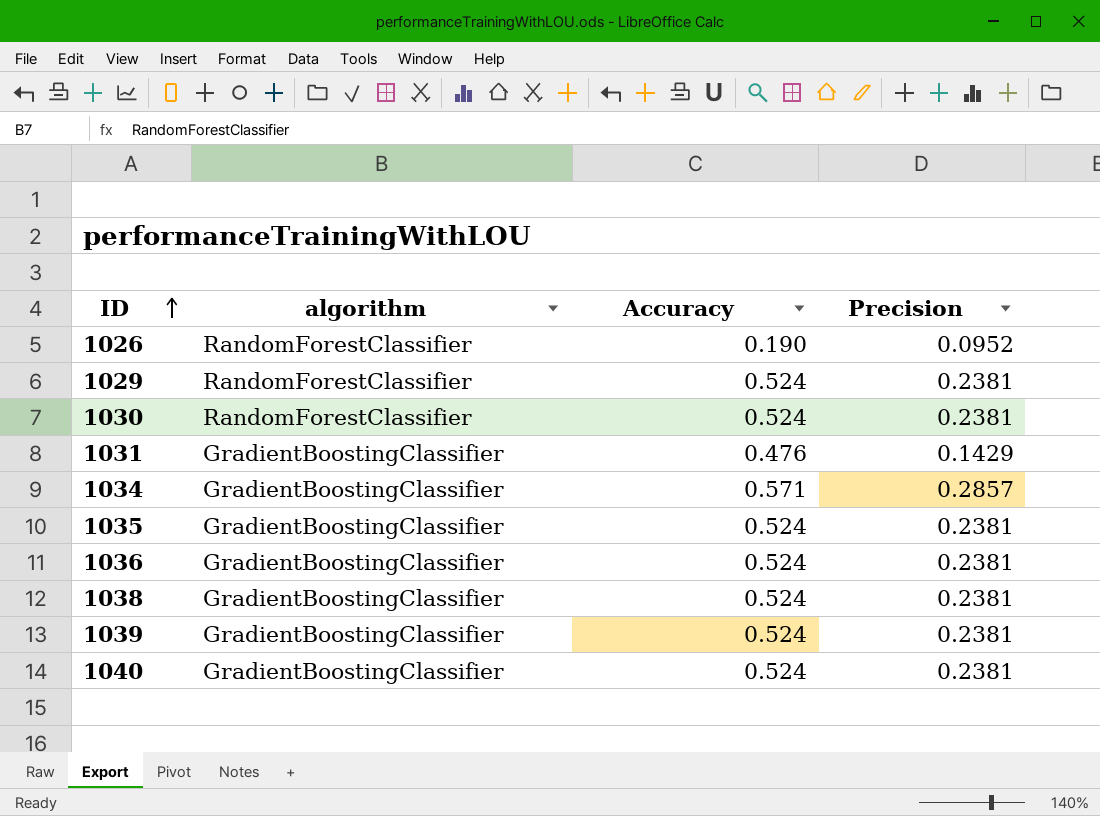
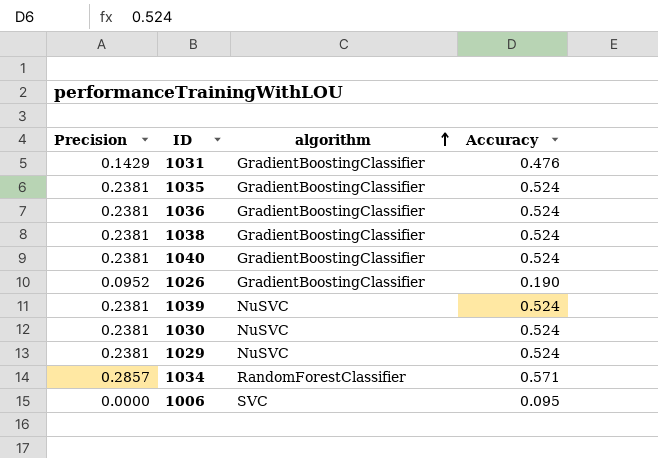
row order: ID ascending -> algorithm ascending
column Precision | position: 4 -> 1
1026 | algorithm: RandomForestClassifier -> GradientBoostingClassifier
1039 | algorithm: GradientBoostingClassifier -> NuSVC
1030 | algorithm: RandomForestClassifier -> NuSVC
1029 | algorithm: RandomForestClassifier -> NuSVC
1034 | algorithm: GradientBoostingClassifier -> RandomForestClassifier
row 1006: none -> 0.0000 | SVC | 0.095

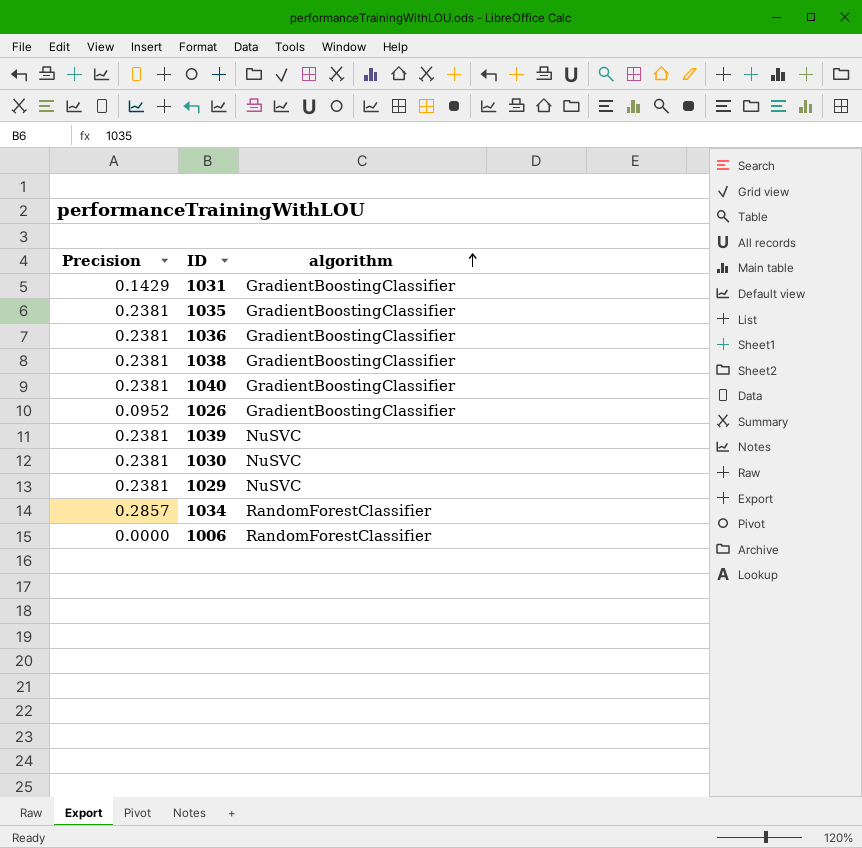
column Accuracy | position: 4 -> none
1006 | algorithm: SVC -> RandomForestClassifier

